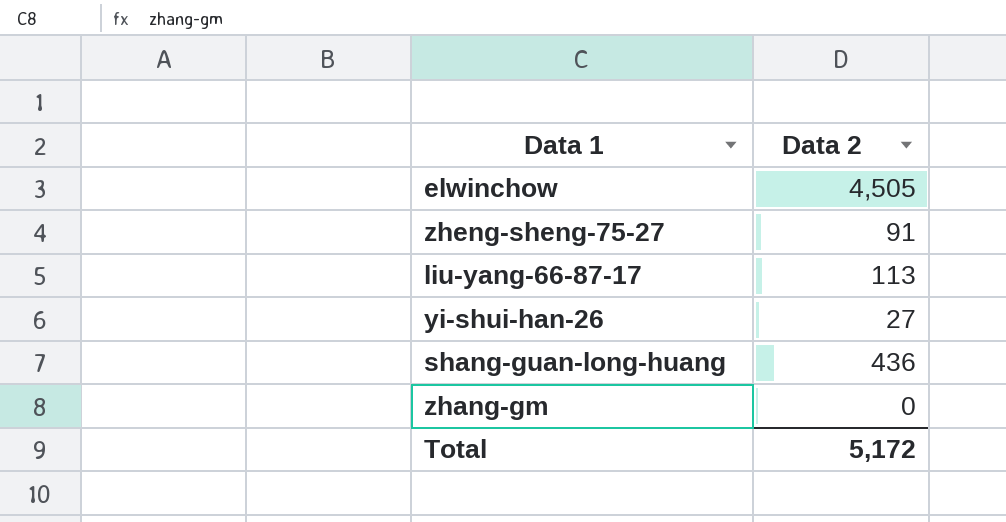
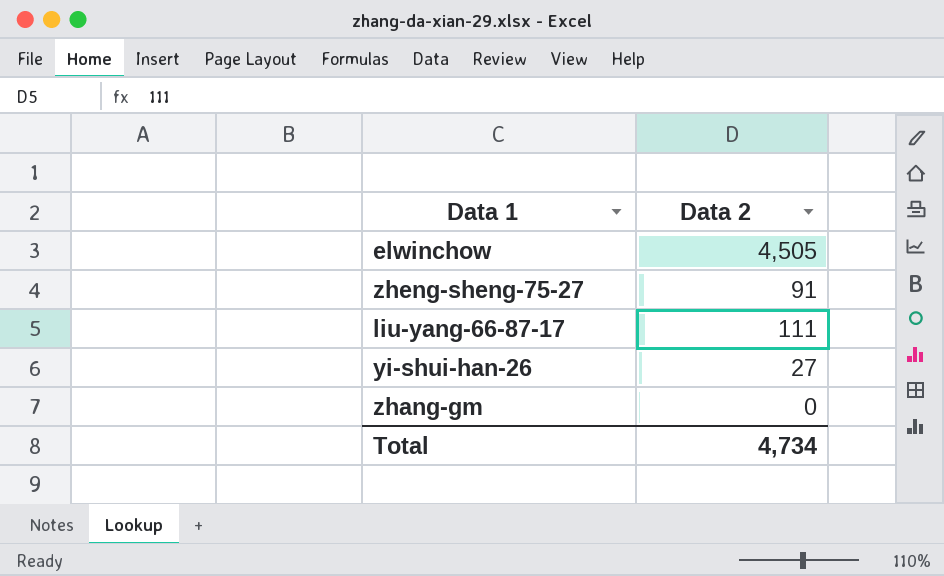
row shang-guan-long-huang: 436 -> none
liu-yang-66-87-17 | Data 2: 113 -> 111
Total | Data 2: 5,172 -> 4,734

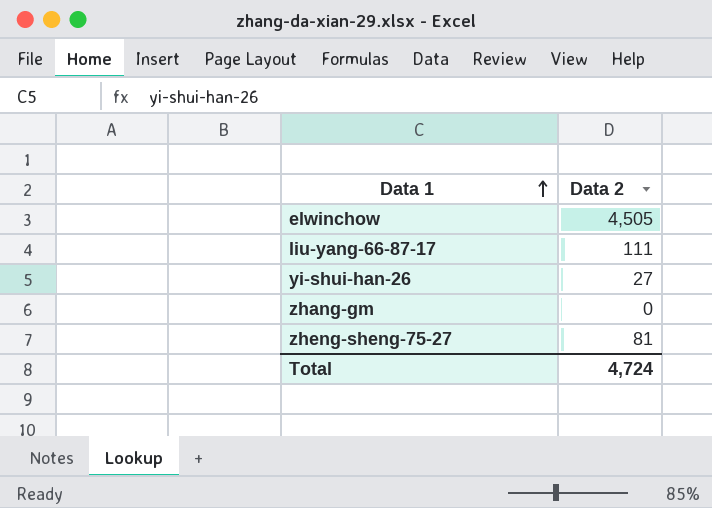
row order: none -> Data 1 ascending
zheng-sheng-75-27 | Data 2: 91 -> 81
Total | Data 2: 4,734 -> 4,724

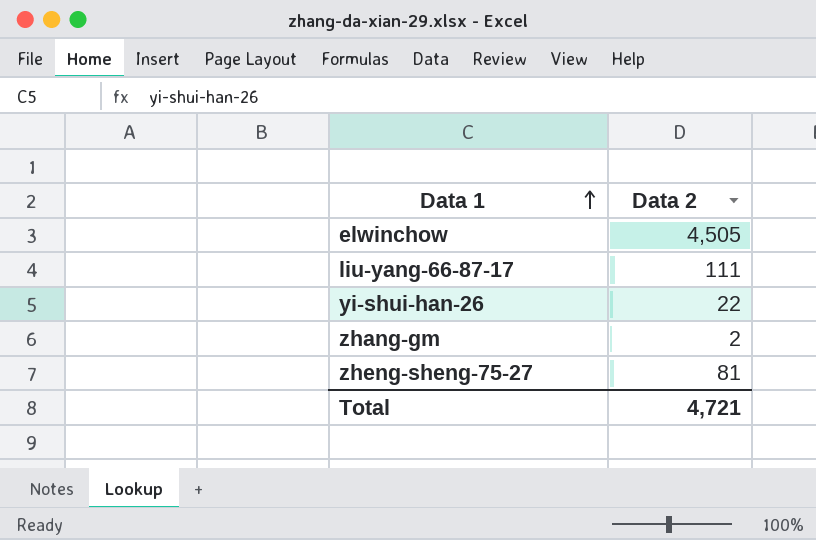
yi-shui-han-26 | Data 2: 27 -> 22
zhang-gm | Data 2: 0 -> 2
Total | Data 2: 4,724 -> 4,721

